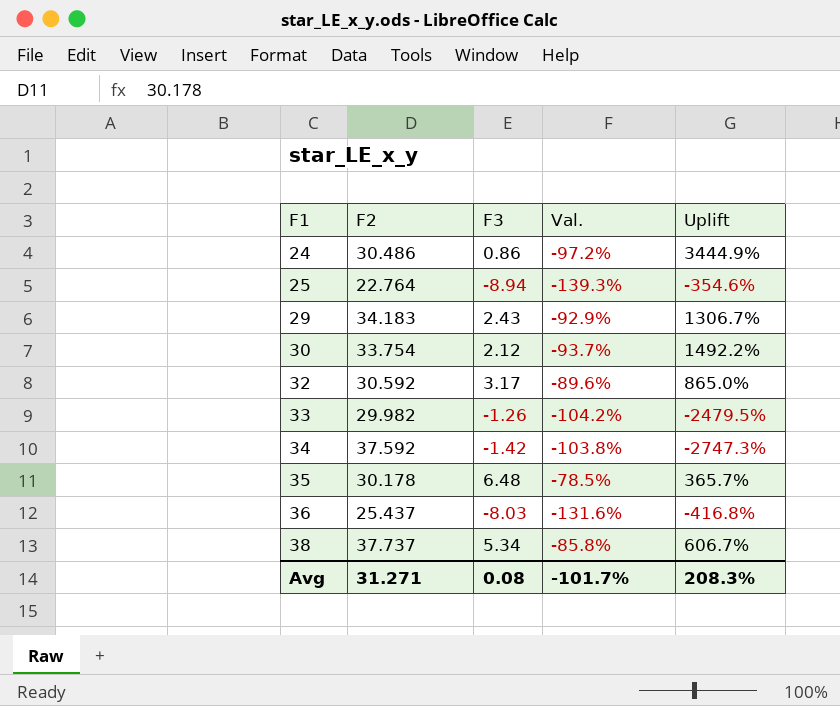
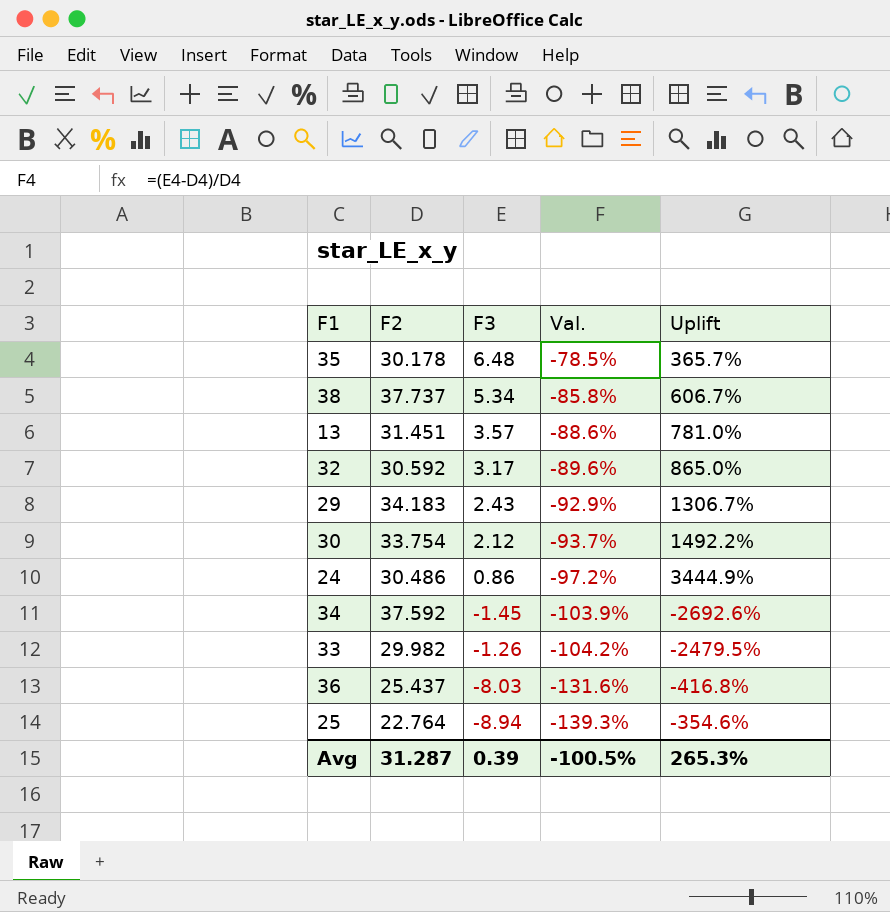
row order: F1 ascending -> Val. descending
row 13: none -> 31.451 | 3.57 | -88.6% | 781.0%
34 | F3: -1.42 -> -1.45
34 | Val.: -103.8% -> -103.9%
34 | Uplift: -2747.3% -> -2692.6%
Avg | F2: 31.271 -> 31.287
Avg | F3: 0.08 -> 0.39
Avg | Val.: -101.7% -> -100.5%
Avg | Uplift: 208.3% -> 265.3%

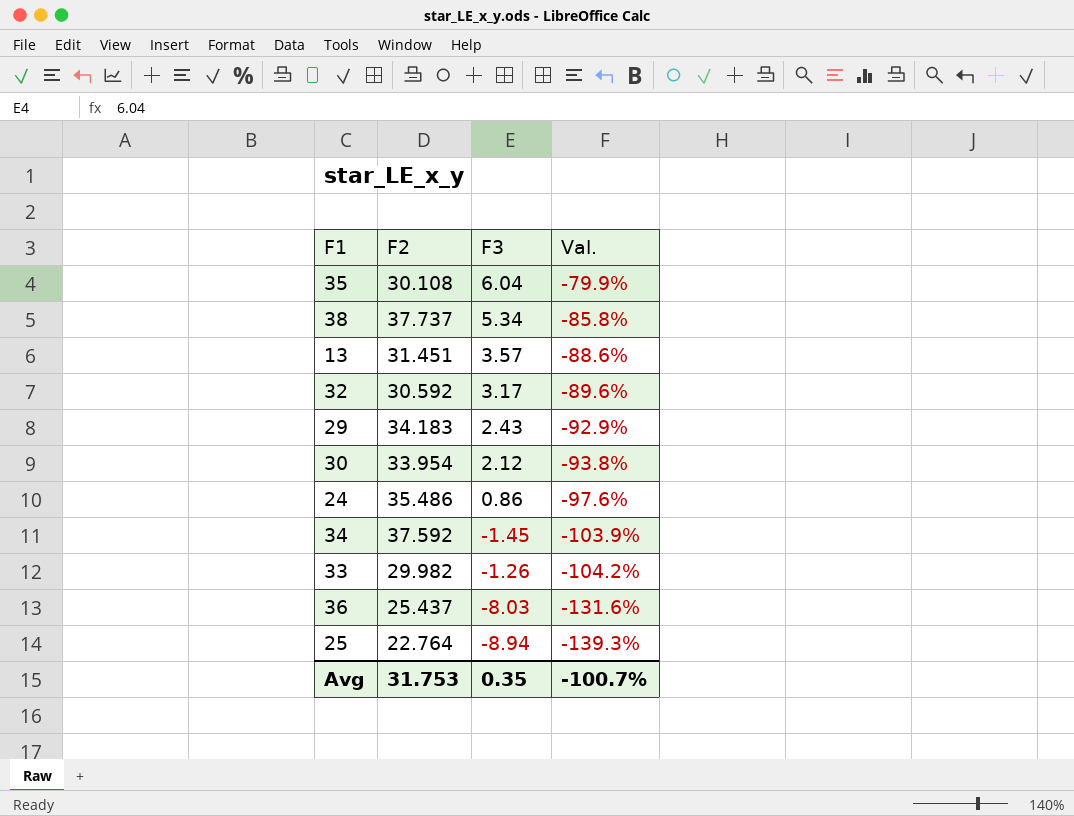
column Uplift | formula: ([F2] - [F3]) / [F3] -> none
35 | F2: 30.178 -> 30.108
35 | F3: 6.48 -> 6.04
35 | Val.: -78.5% -> -79.9%
30 | F2: 33.754 -> 33.954
30 | Val.: -93.7% -> -93.8%
24 | F2: 30.486 -> 35.486
24 | Val.: -97.2% -> -97.6%
Avg | F2: 31.287 -> 31.753
Avg | F3: 0.39 -> 0.35
Avg | Val.: -100.5% -> -100.7%

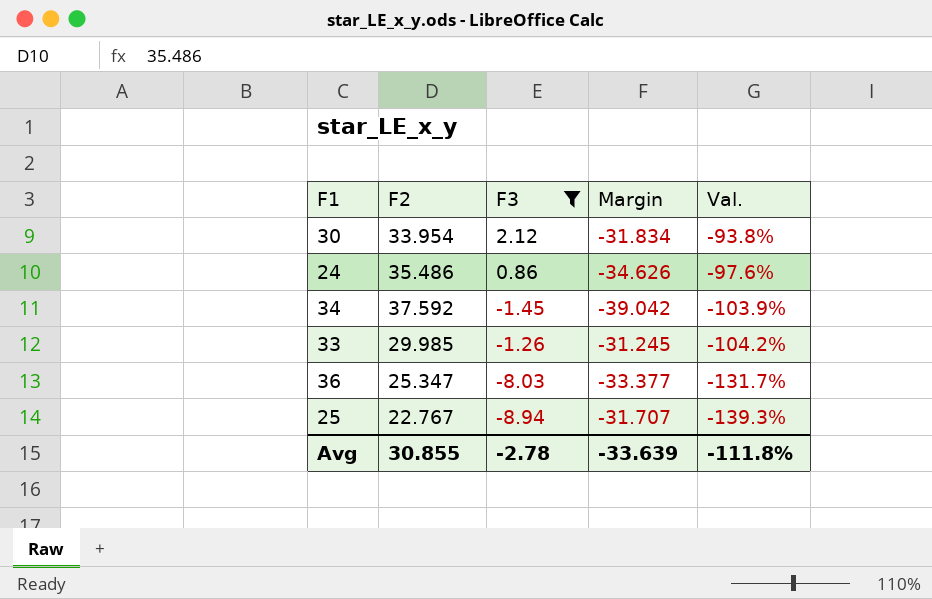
filter: none -> F3 <= 2.12
column Margin | formula: none -> [F3] - [F2]
33 | F2: 29.982 -> 29.985
36 | F2: 25.437 -> 25.347
36 | Val.: -131.6% -> -131.7%
25 | F2: 22.764 -> 22.767
Avg | F2: 31.753 -> 30.855
Avg | F3: 0.35 -> -2.78
Avg | Val.: -100.7% -> -111.8%

